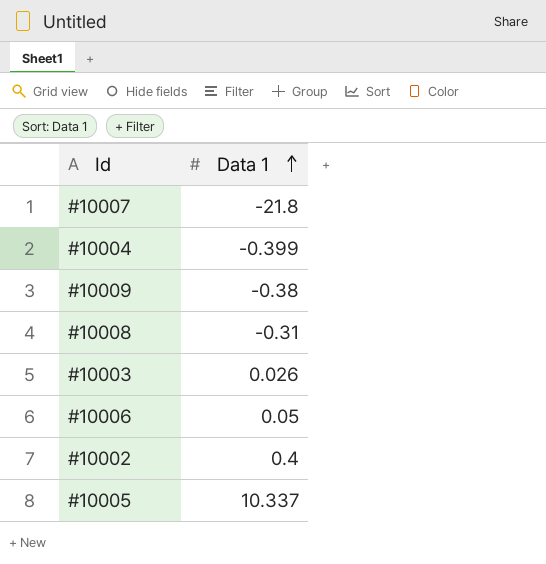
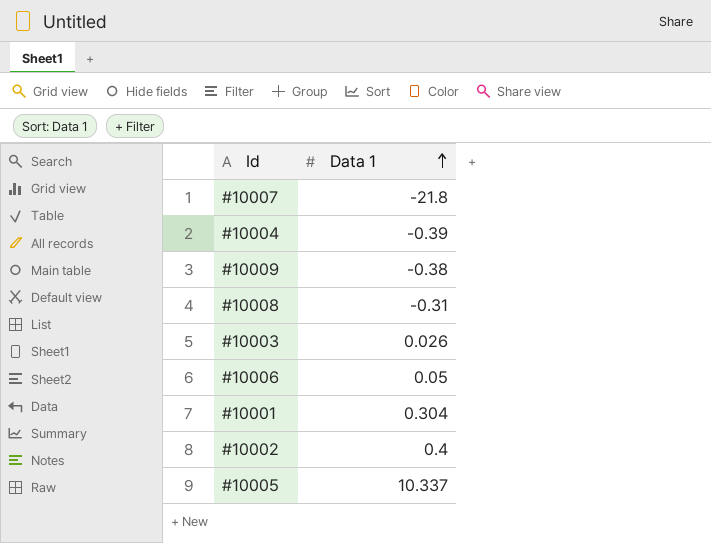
#10004 | Data 1: -0.399 -> -0.39
row #10001: none -> 0.304

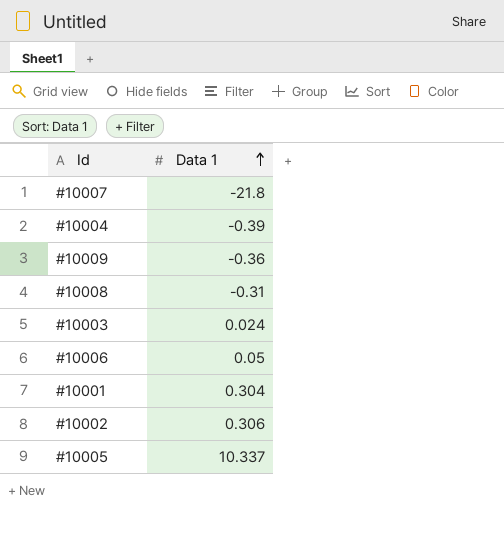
#10009 | Data 1: -0.38 -> -0.36
#10003 | Data 1: 0.026 -> 0.024
#10002 | Data 1: 0.4 -> 0.306

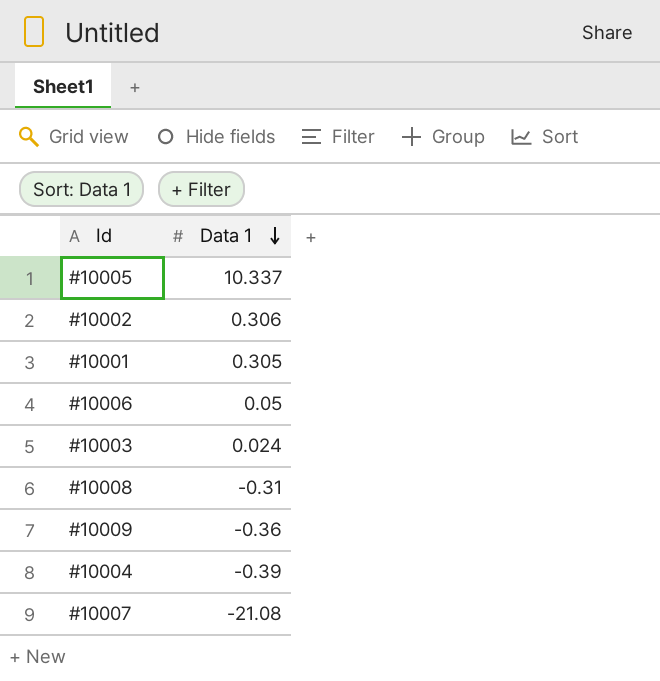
row order: Data 1 ascending -> Data 1 descending
#10001 | Data 1: 0.304 -> 0.305
#10007 | Data 1: -21.8 -> -21.08

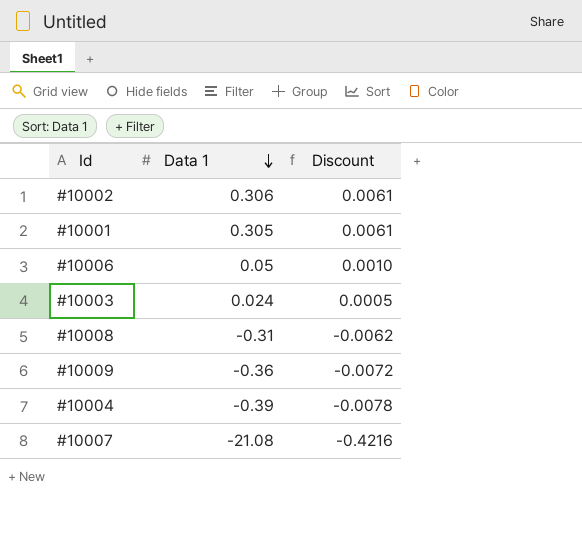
column Discount | formula: none -> [Data 1] * 0.02
row #10005: 10.337 -> none

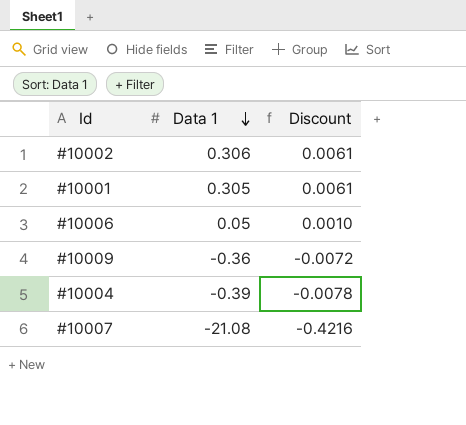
row #10003: 0.024 | 0.0005 -> none
row #10008: -0.31 | -0.0062 -> none

